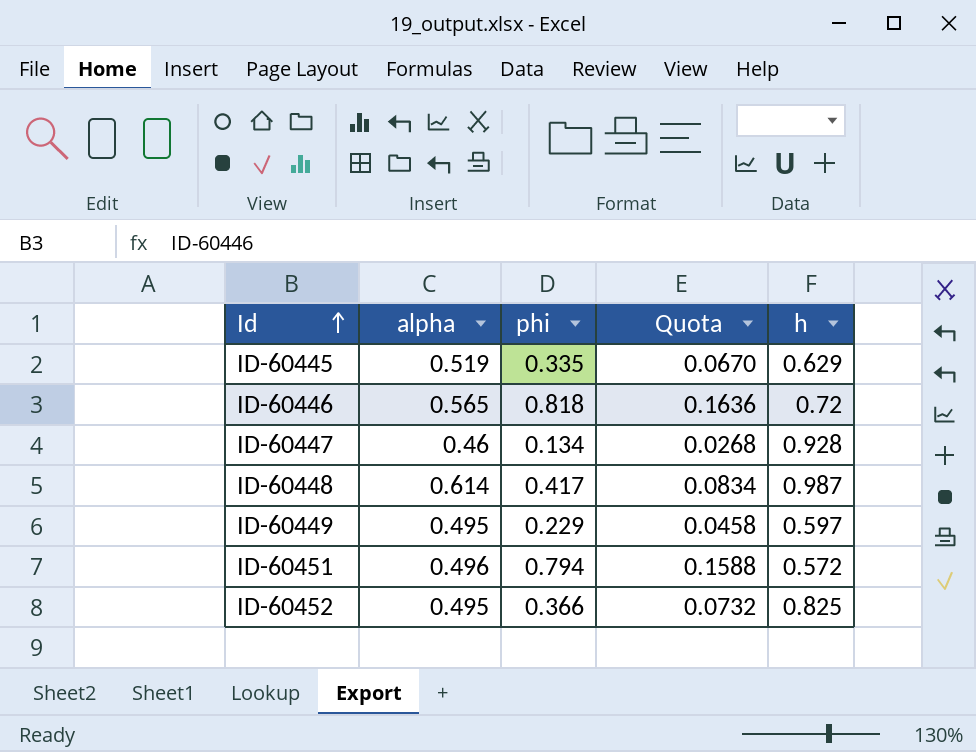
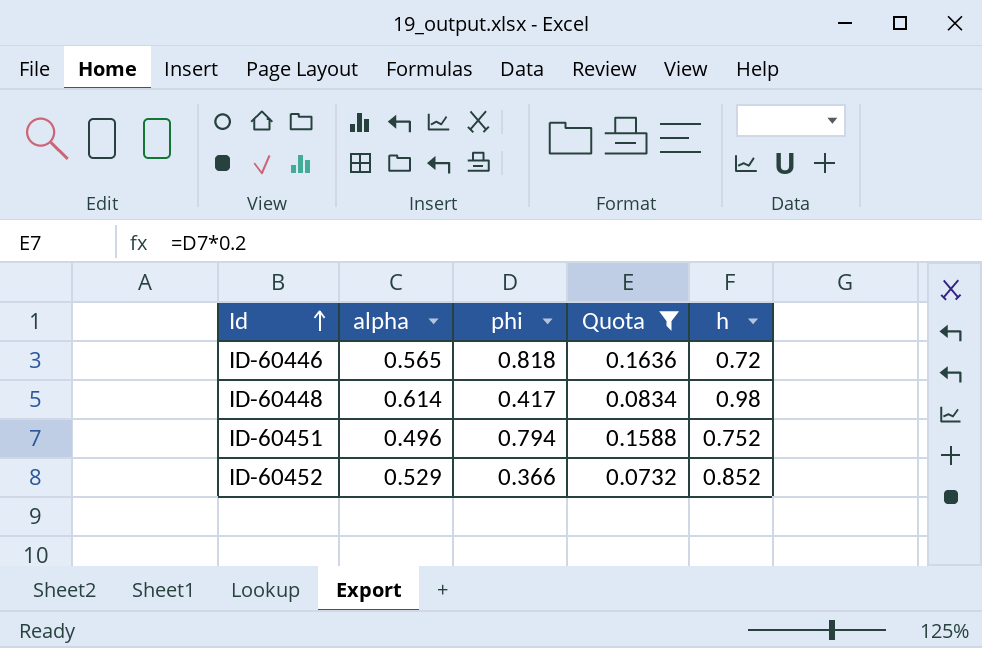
filter: none -> Quota >= 0.0732
ID-60448 | h: 0.987 -> 0.98
ID-60451 | h: 0.572 -> 0.752
ID-60452 | alpha: 0.495 -> 0.529
ID-60452 | h: 0.825 -> 0.852

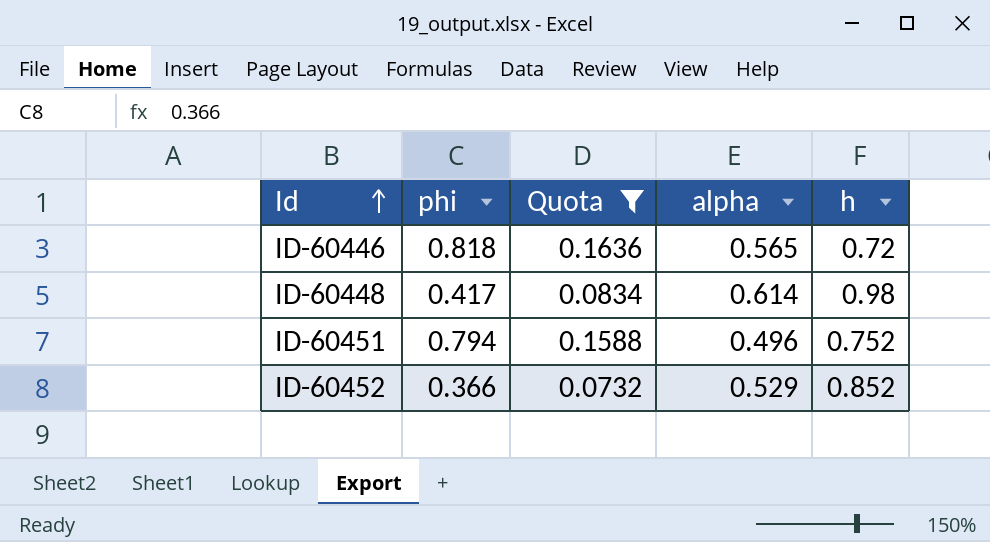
column alpha | position: 2 -> 4

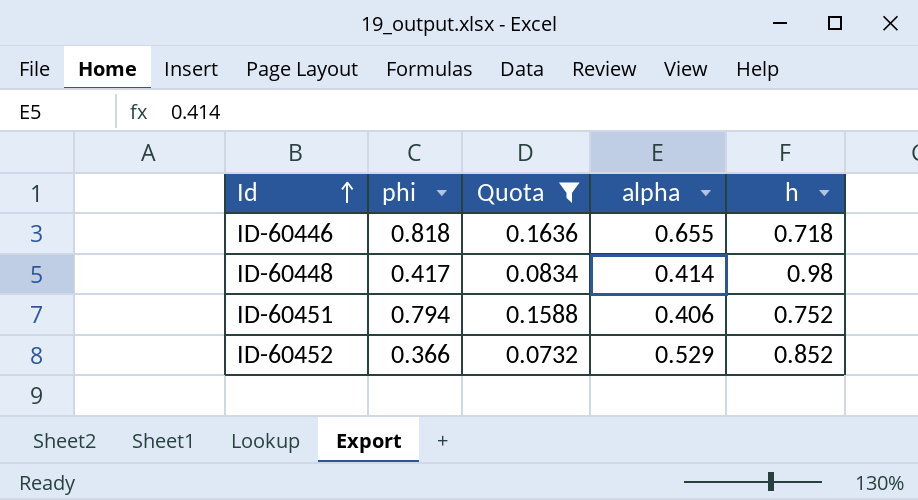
ID-60446 | alpha: 0.565 -> 0.655
ID-60446 | h: 0.72 -> 0.718
ID-60448 | alpha: 0.614 -> 0.414
ID-60451 | alpha: 0.496 -> 0.406

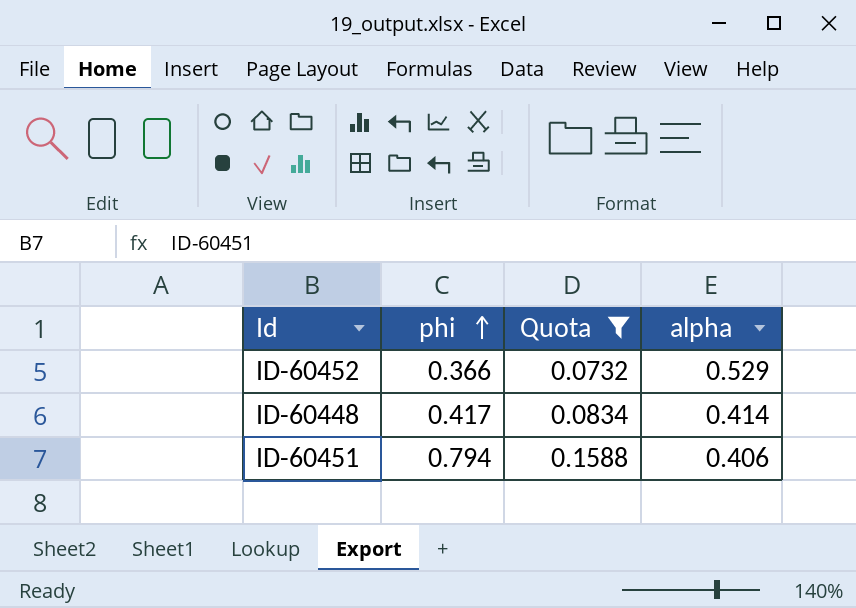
row order: Id ascending -> phi ascending
column h | position: 5 -> none
row ID-60446: 0.818 | 0.1636 | 0.655 | 0.718 -> none

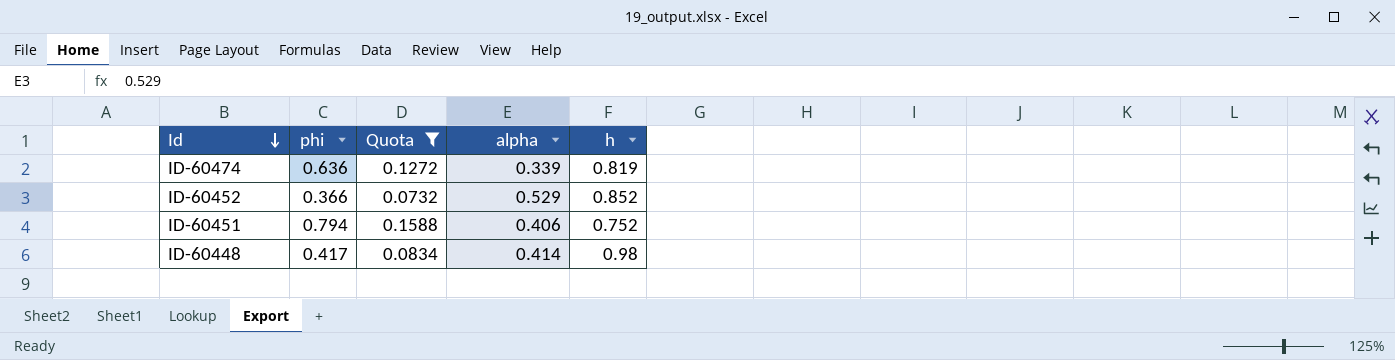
row order: phi ascending -> Id descending
column h | position: none -> 5
row ID-60474: none -> 0.636 | 0.1272 | 0.339 | 0.819

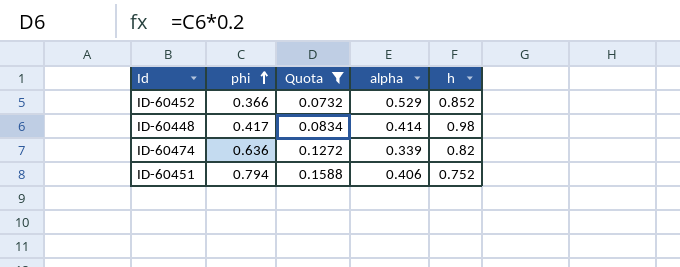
row order: Id descending -> phi ascending
ID-60474 | h: 0.819 -> 0.82

